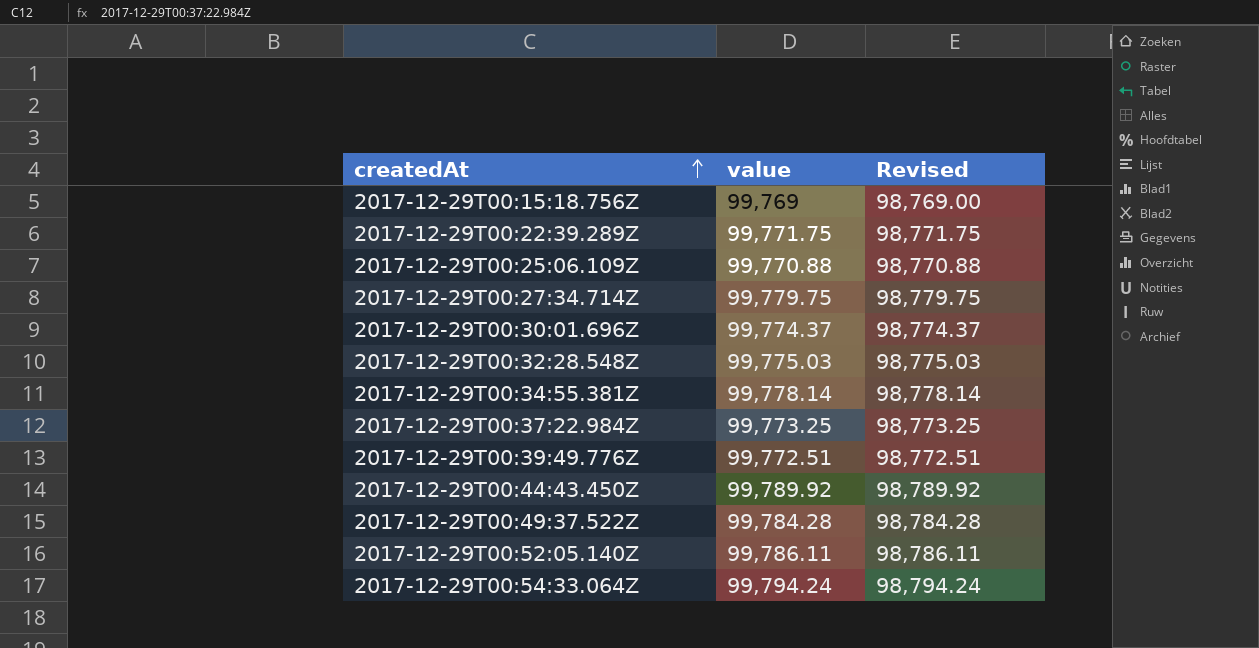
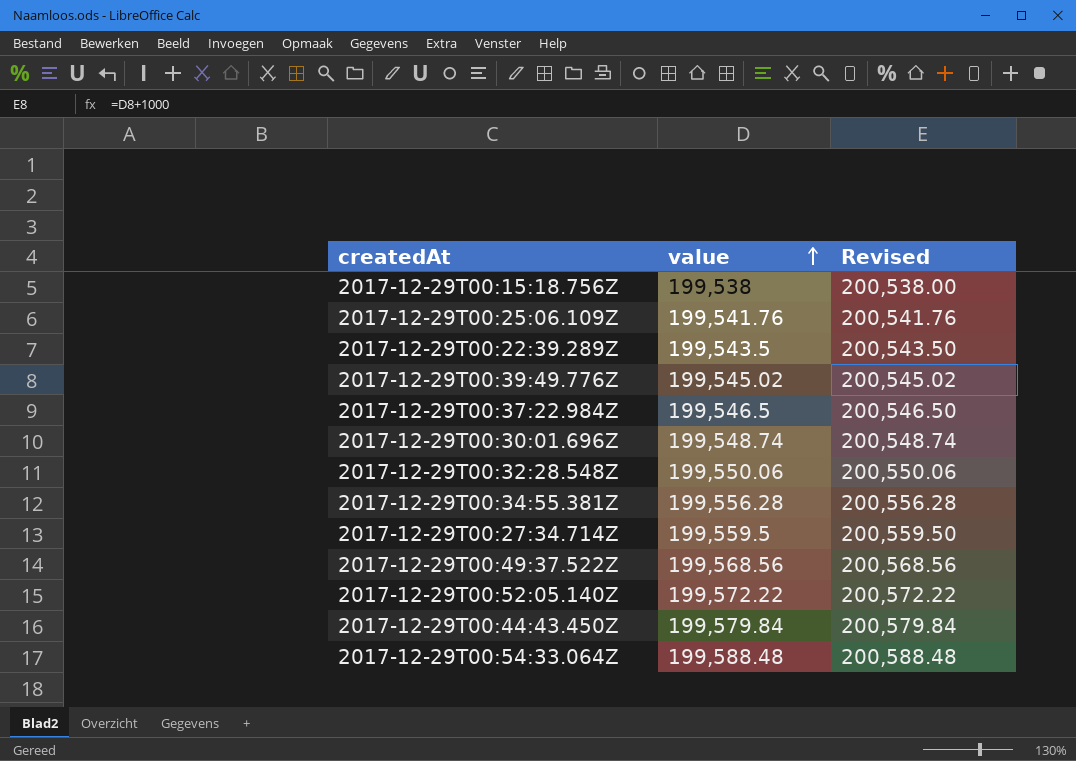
row order: createdAt ascending -> value ascending
column Revised | formula: [value] - 1000 -> [value] + 1000
2017-12-29T00:15:18.756Z | value: 99,769 -> 199,538
2017-12-29T00:25:06.109Z | value: 99,770.88 -> 199,541.76
2017-12-29T00:22:39.289Z | value: 99,771.75 -> 199,543.5
2017-12-29T00:39:49.776Z | value: 99,772.51 -> 199,545.02
2017-12-29T00:37:22.984Z | value: 99,773.25 -> 199,546.5
2017-12-29T00:30:01.696Z | value: 99,774.37 -> 199,548.74
2017-12-29T00:32:28.548Z | value: 99,775.03 -> 199,550.06
2017-12-29T00:34:55.381Z | value: 99,778.14 -> 199,556.28
2017-12-29T00:27:34.714Z | value: 99,779.75 -> 199,559.5
2017-12-29T00:49:37.522Z | value: 99,784.28 -> 199,568.56
2017-12-29T00:52:05.140Z | value: 99,786.11 -> 199,572.22
2017-12-29T00:44:43.450Z | value: 99,789.92 -> 199,579.84
2017-12-29T00:54:33.064Z | value: 99,794.24 -> 199,588.48

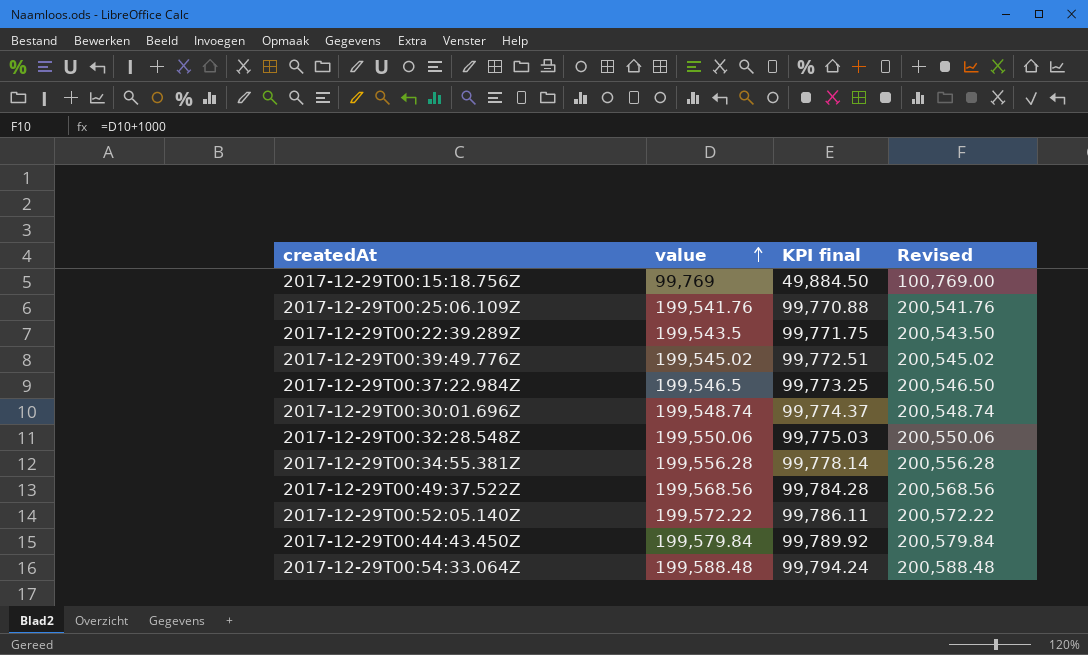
column KPI final | formula: none -> [value] * 0.5
row 2017-12-29T00:27:34.714Z: 199,559.5 | 200,559.50 -> none
2017-12-29T00:15:18.756Z | value: 199,538 -> 99,769
2017-12-29T00:15:18.756Z | Revised: 200,538.00 -> 100,769.00

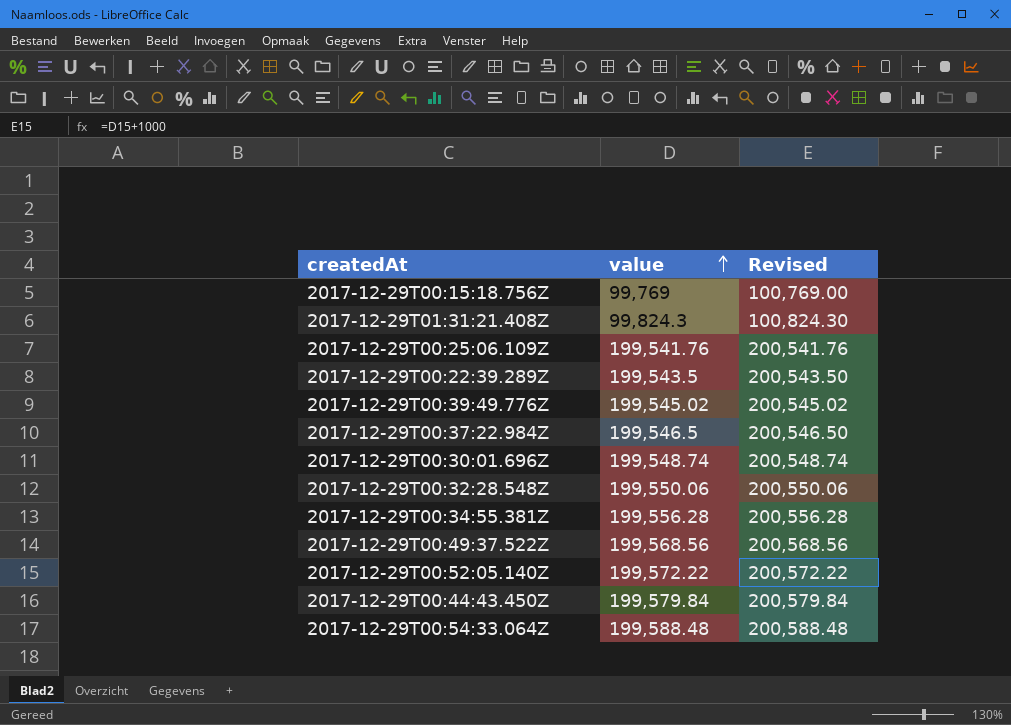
column KPI final | formula: [value] * 0.5 -> none
row 2017-12-29T01:31:21.408Z: none -> 99,824.3 | 100,824.30

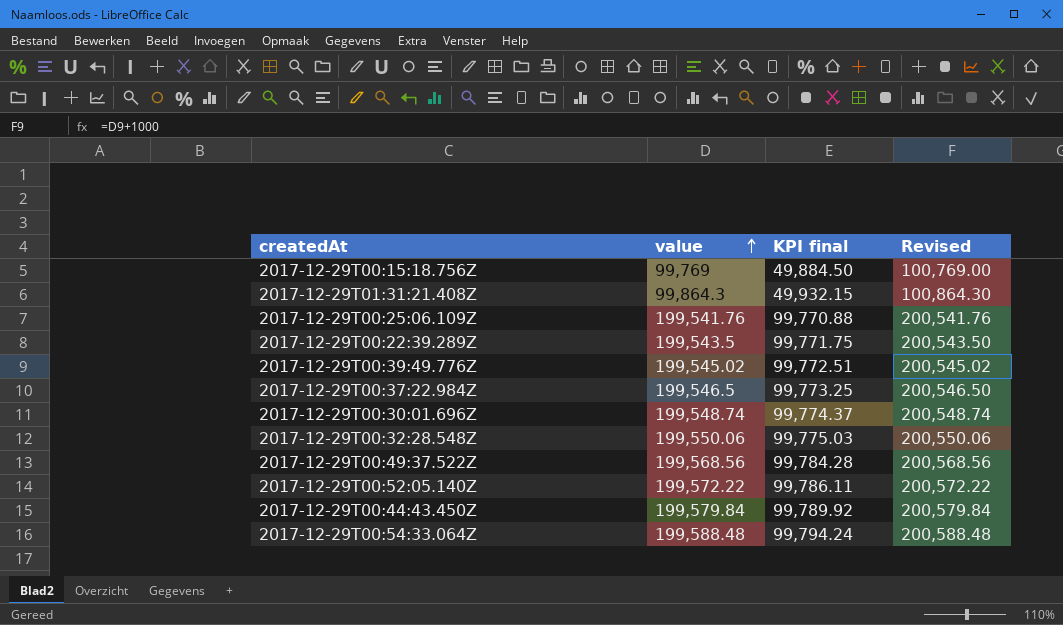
column KPI final | formula: none -> [value] * 0.5
row 2017-12-29T00:34:55.381Z: 199,556.28 | 200,556.28 -> none
2017-12-29T01:31:21.408Z | value: 99,824.3 -> 99,864.3
2017-12-29T01:31:21.408Z | Revised: 100,824.30 -> 100,864.30

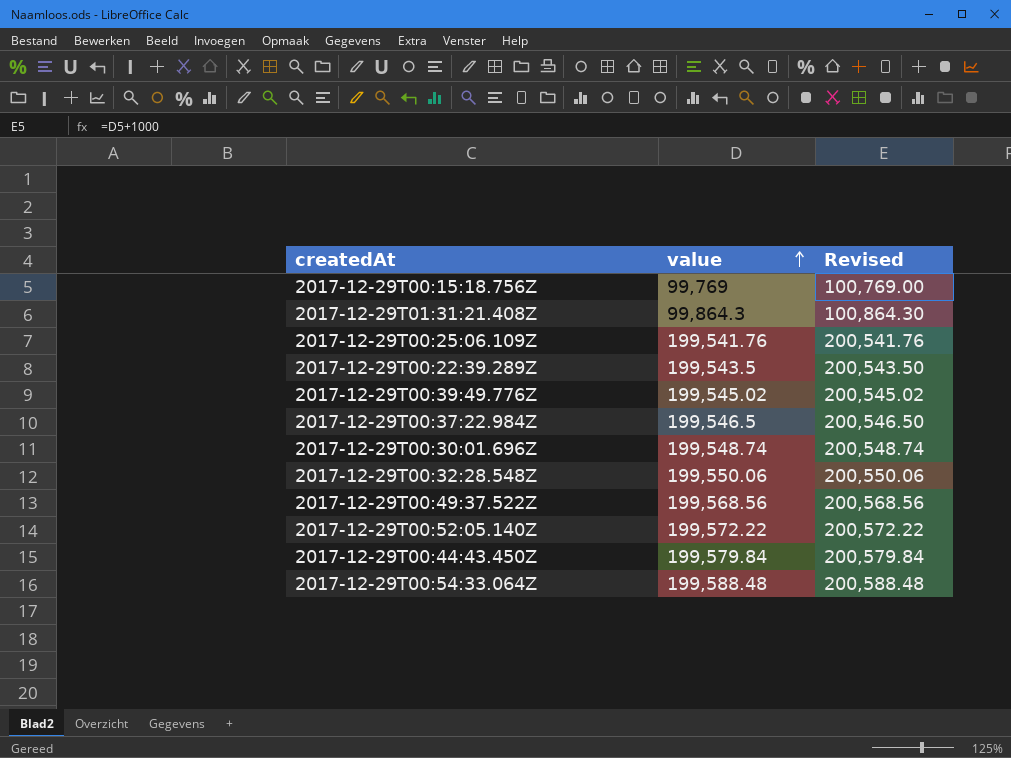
column KPI final | formula: [value] * 0.5 -> none

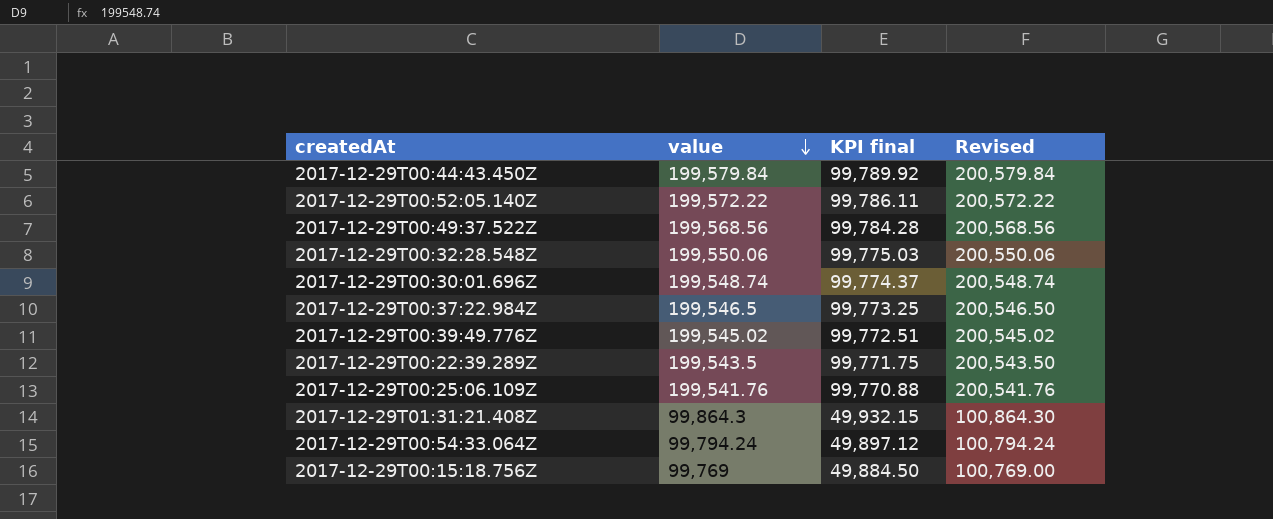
row order: value ascending -> value descending
column KPI final | formula: none -> [value] * 0.5
2017-12-29T00:54:33.064Z | value: 199,588.48 -> 99,794.24
2017-12-29T00:54:33.064Z | Revised: 200,588.48 -> 100,794.24

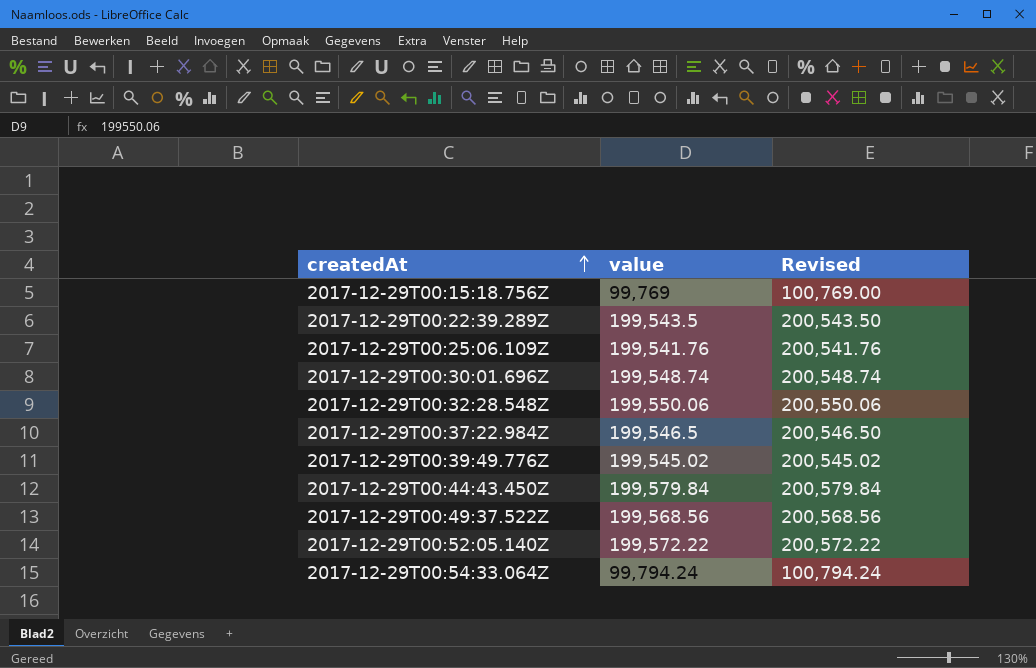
row order: value descending -> createdAt ascending
column KPI final | formula: [value] * 0.5 -> none
row 2017-12-29T01:31:21.408Z: 99,864.3 | 49,932.15 | 100,864.30 -> none

